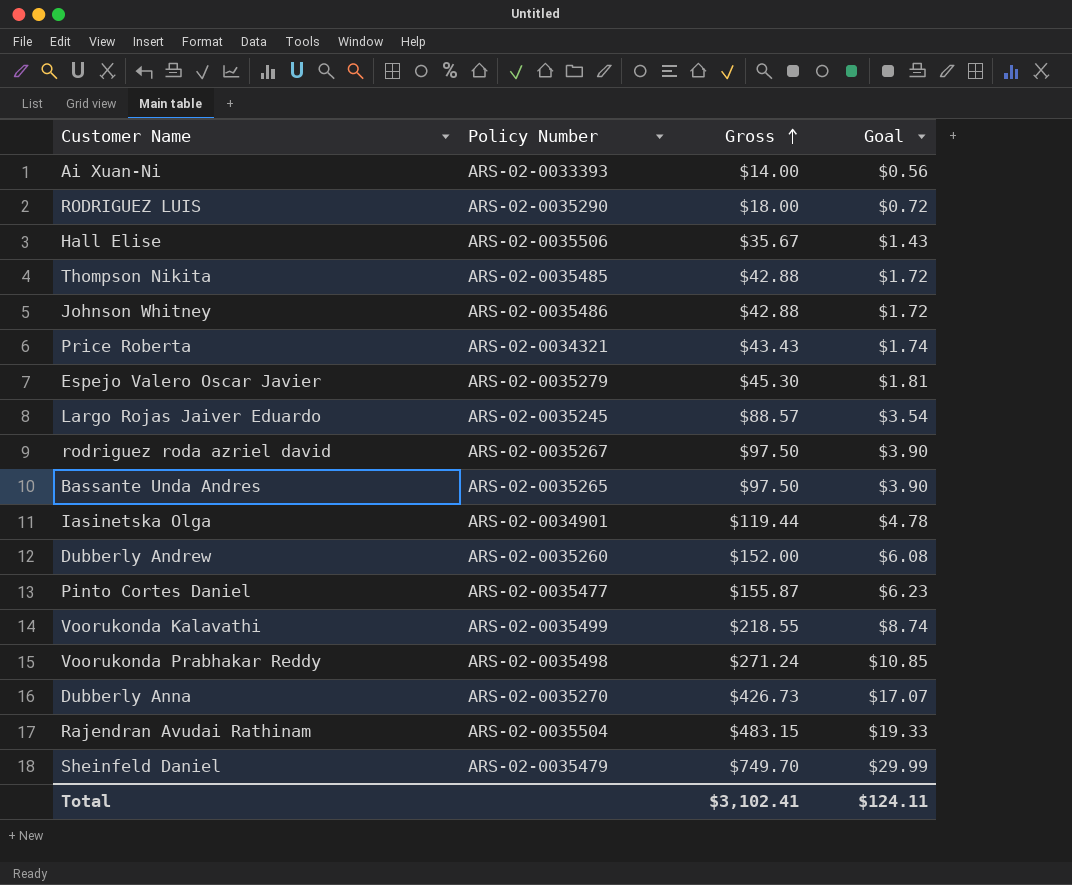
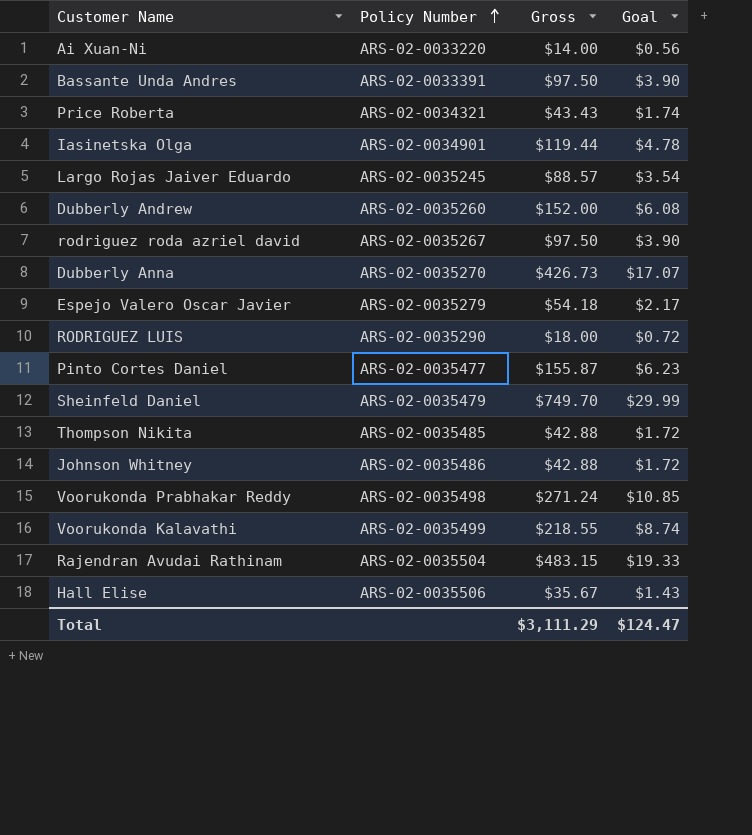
row order: Gross ascending -> Policy Number ascending
Ai Xuan-Ni | Policy Number: ARS-02-0033393 -> ARS-02-0033220
Bassante Unda Andres | Policy Number: ARS-02-0035265 -> ARS-02-0033391
Espejo Valero Oscar Javier | Gross: $45.30 -> $54.18
Espejo Valero Oscar Javier | Goal: $1.81 -> $2.17
Total | Gross: $3,102.41 -> $3,111.29
Total | Goal: $124.11 -> $124.47

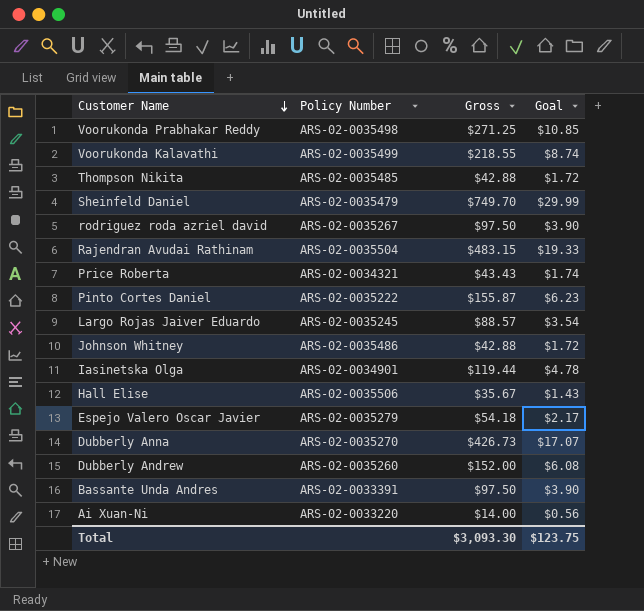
row order: Policy Number ascending -> Customer Name descending
row RODRIGUEZ LUIS: ARS-02-0035290 | $18.00 | $0.72 -> none
Voorukonda Prabhakar Reddy | Gross: $271.24 -> $271.25
Pinto Cortes Daniel | Policy Number: ARS-02-0035477 -> ARS-02-0035222
Total | Gross: $3,111.29 -> $3,093.30
Total | Goal: $124.47 -> $123.75

